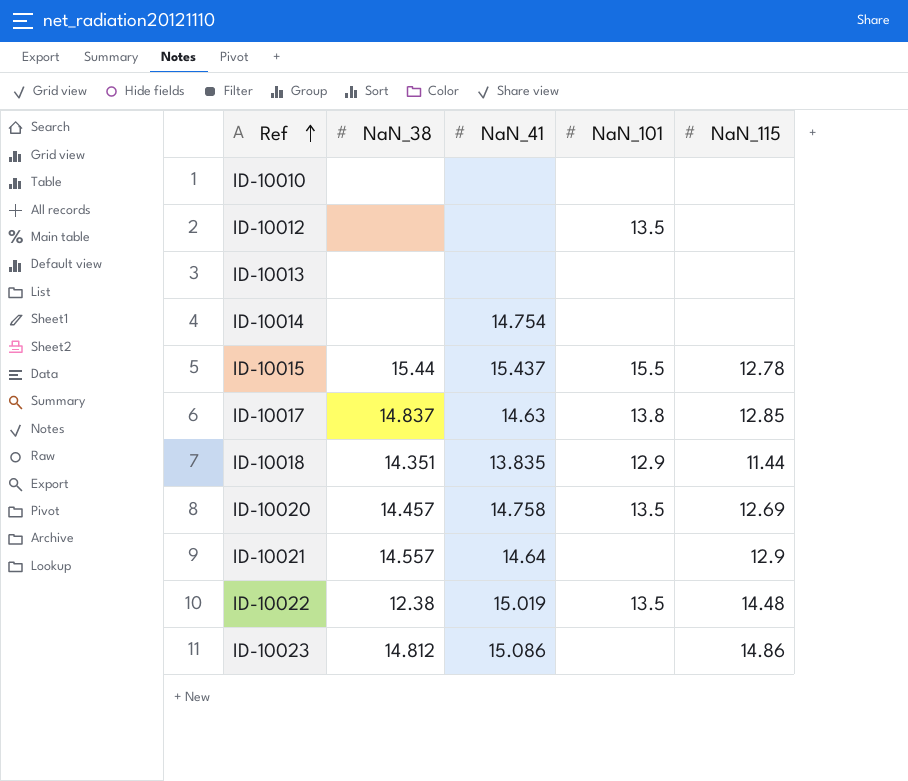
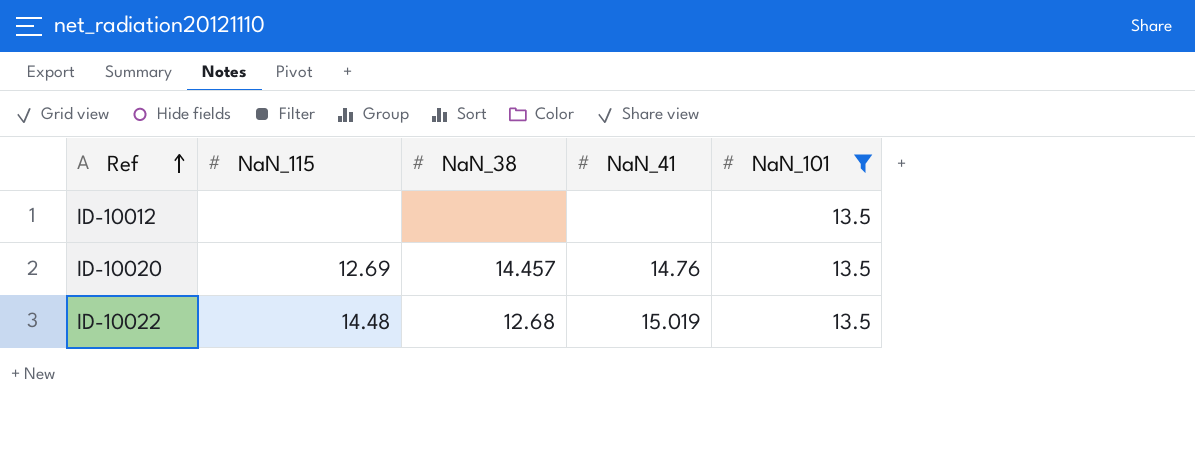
filter: none -> NaN_101 = 13.5
column NaN_115 | position: 5 -> 2
ID-10020 | NaN_41: 14.758 -> 14.76
ID-10022 | NaN_38: 12.38 -> 12.68

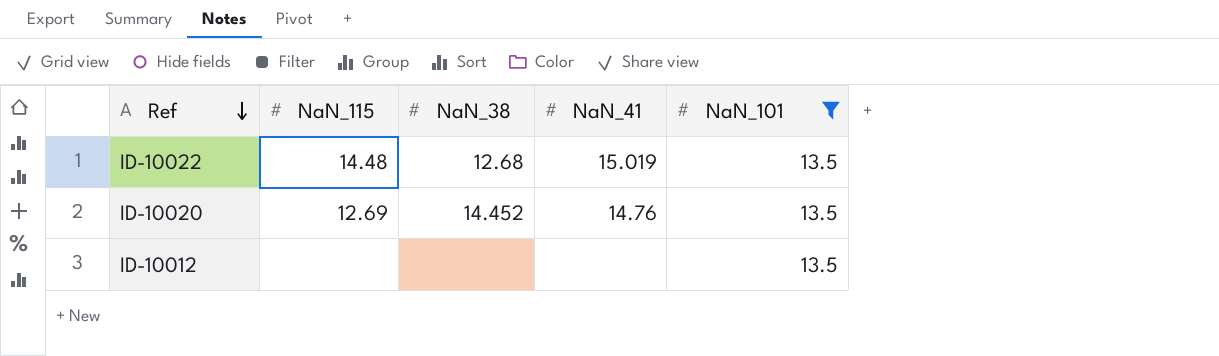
row order: Ref ascending -> Ref descending
ID-10020 | NaN_38: 14.457 -> 14.452

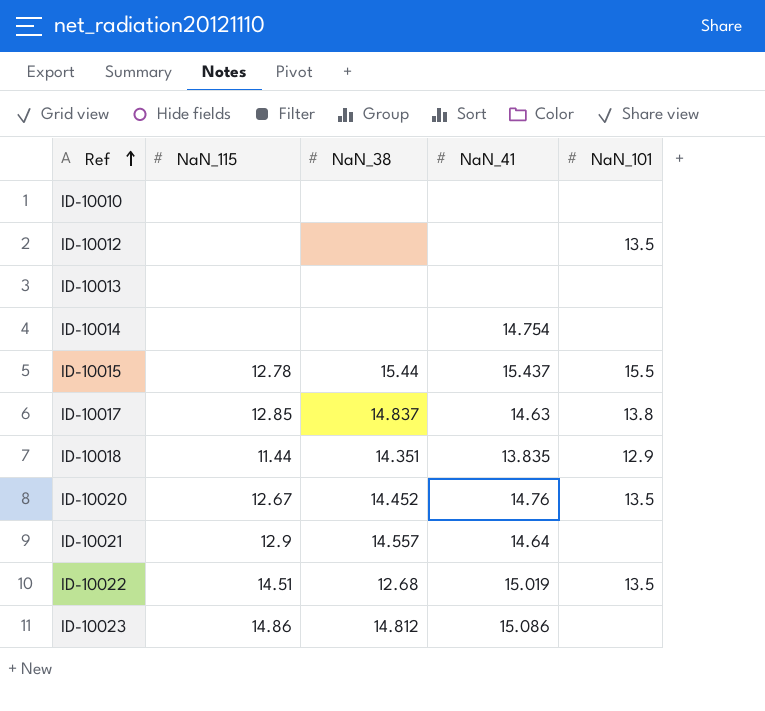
filter: NaN_101 = 13.5 -> none
row order: Ref descending -> Ref ascending
ID-10020 | NaN_115: 12.69 -> 12.67
ID-10022 | NaN_115: 14.48 -> 14.51

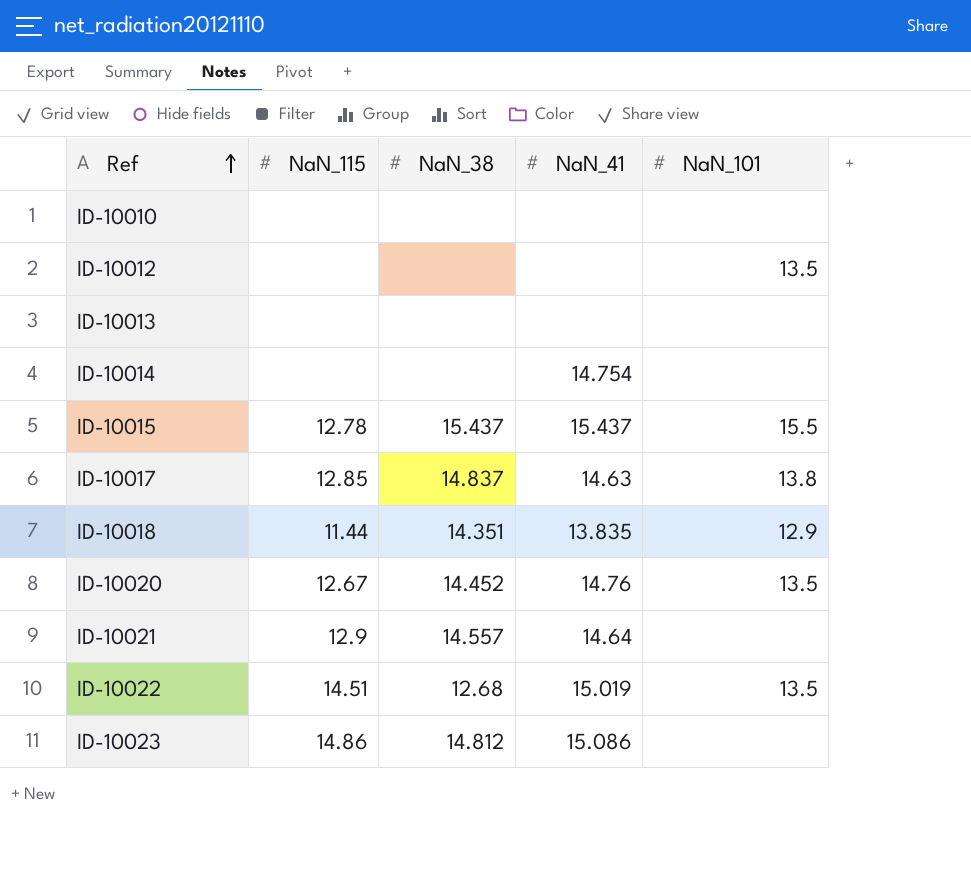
ID-10015 | NaN_38: 15.44 -> 15.437

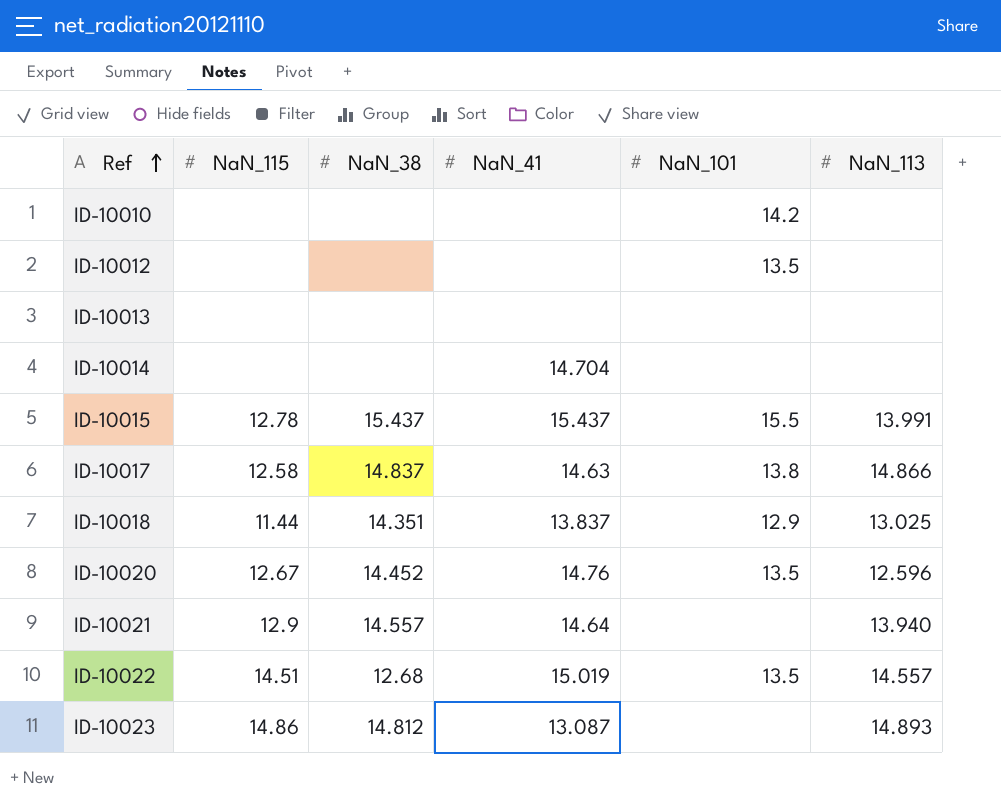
column NaN_113 | position: none -> 6
ID-10010 | NaN_101: none -> 14.2
ID-10014 | NaN_41: 14.754 -> 14.704
ID-10017 | NaN_115: 12.85 -> 12.58
ID-10018 | NaN_41: 13.835 -> 13.837
ID-10023 | NaN_41: 15.086 -> 13.087

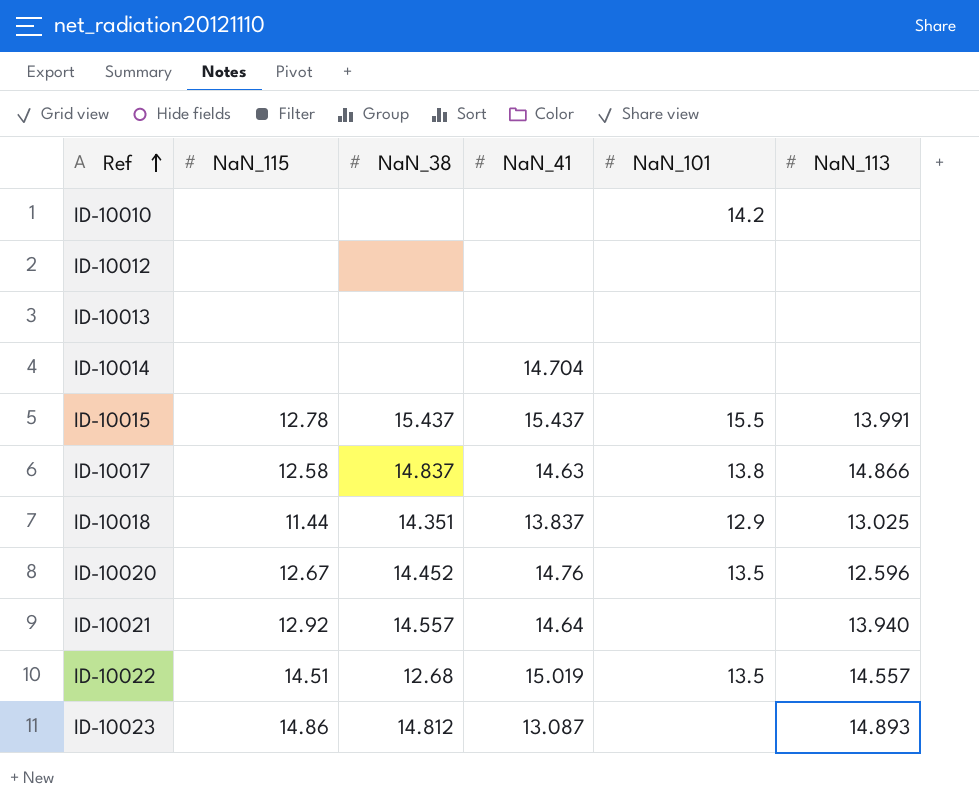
ID-10012 | NaN_101: 13.5 -> none
ID-10021 | NaN_115: 12.9 -> 12.92

